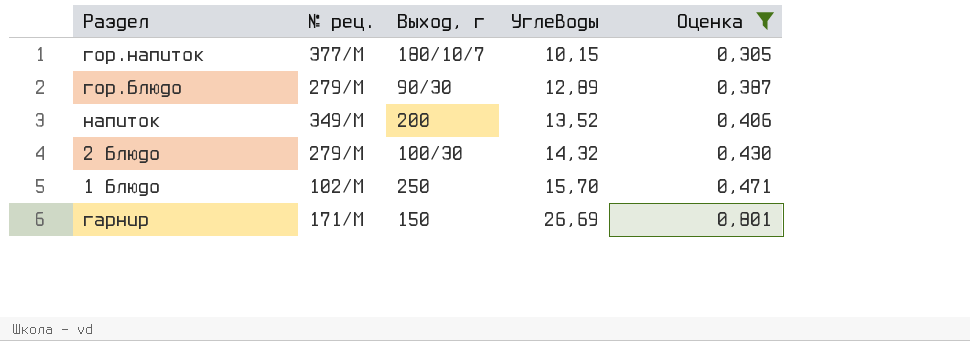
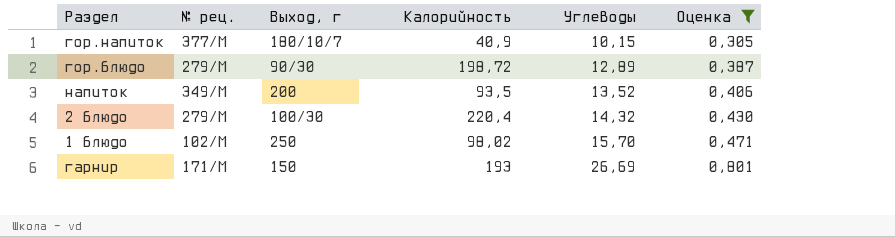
column Калорийность | position: none -> 4

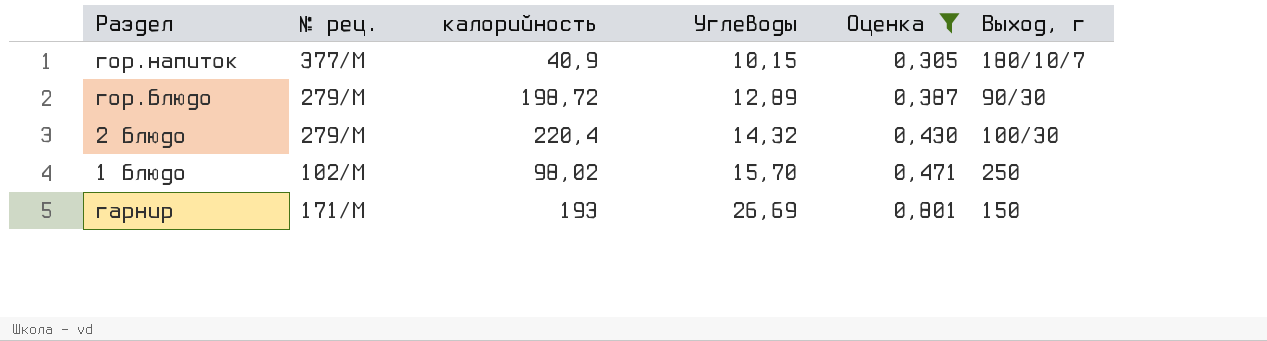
column name: Калорийность -> калорийность
column Выход, г | position: 3 -> 6
row напиток: 349/М | 200 | 93,5 | 13,52 | 0,406 -> none

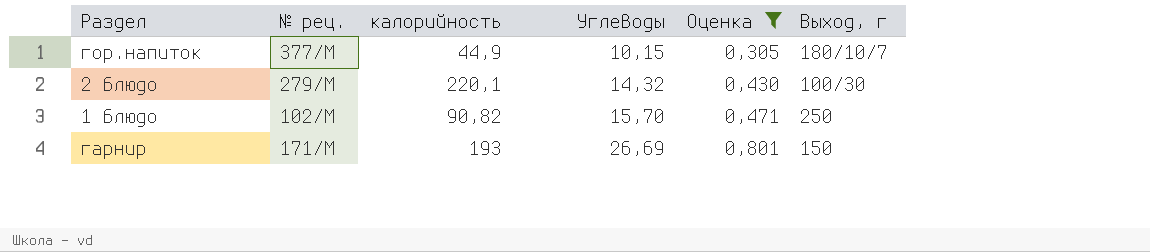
row гор.блюдо: 279/М | 198,72 | 12,89 | 0,387 | 90/30 -> none
гор.напиток | калорийность: 40,9 -> 44,9
2 блюдо | калорийность: 220,4 -> 220,1
1 блюдо | калорийность: 98,02 -> 90,82

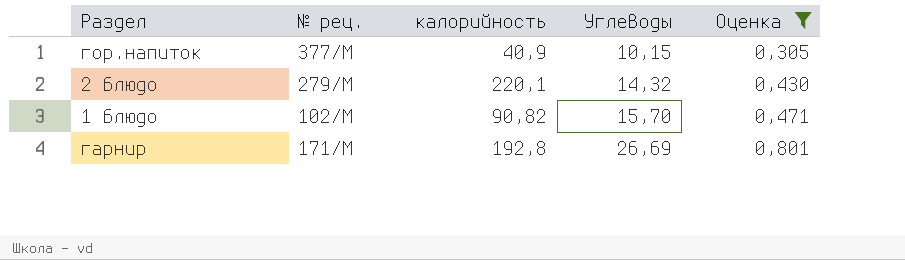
column Выход, г | position: 6 -> none
гор.напиток | калорийность: 44,9 -> 40,9
гарнир | калорийность: 193 -> 192,8

